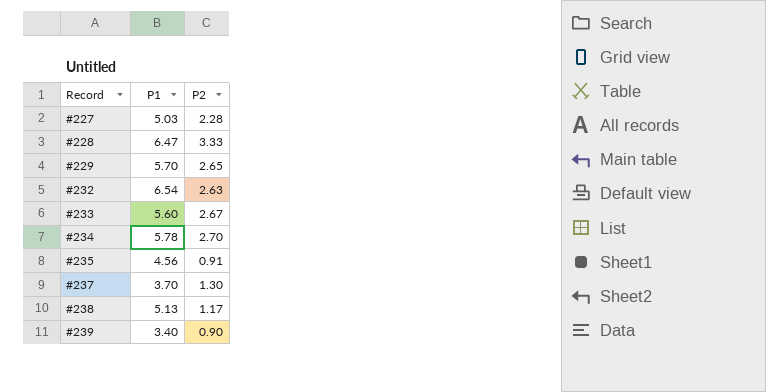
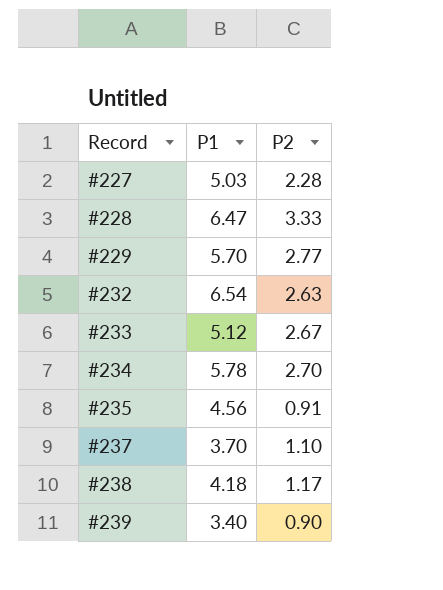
#229 | P2: 2.65 -> 2.77
#233 | P1: 5.60 -> 5.12
#237 | P2: 1.30 -> 1.10
#238 | P1: 5.13 -> 4.18

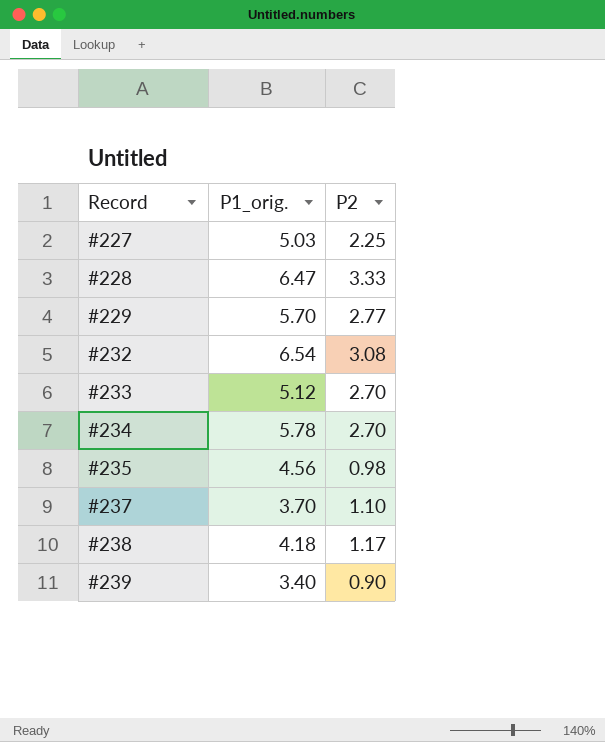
column name: P1 -> P1_orig.
#227 | P2: 2.28 -> 2.25
#232 | P2: 2.63 -> 3.08
#233 | P2: 2.67 -> 2.70
#235 | P2: 0.91 -> 0.98

